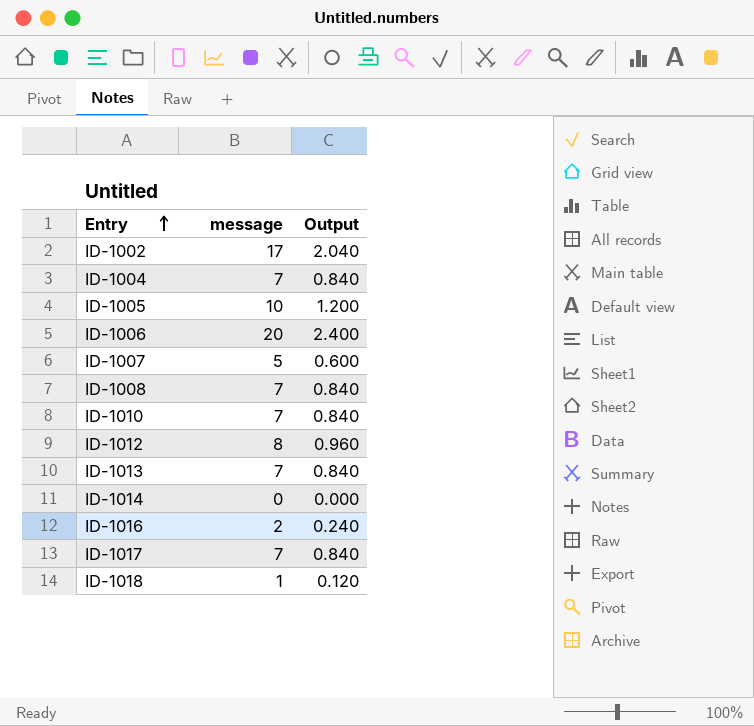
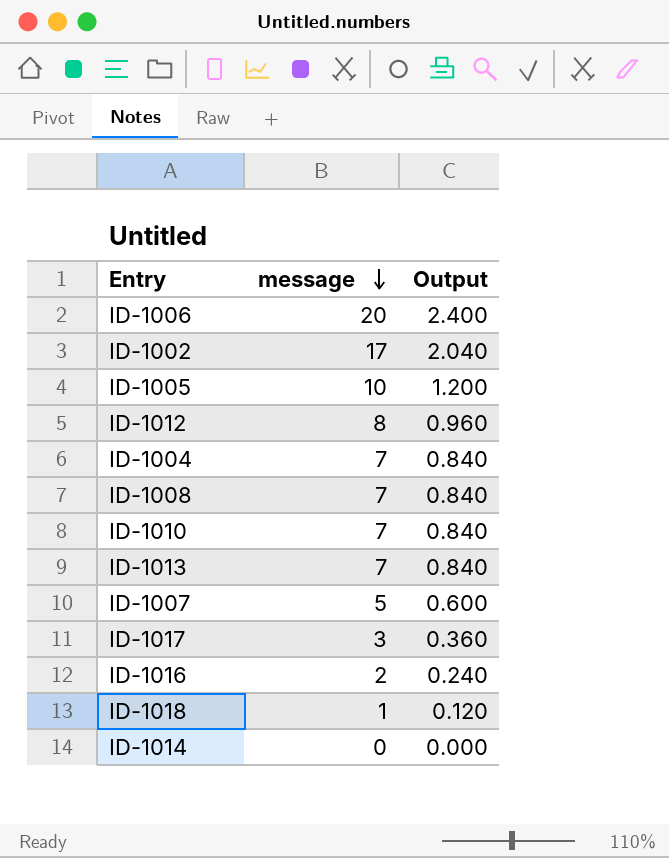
row order: Entry ascending -> message descending
ID-1017 | message: 7 -> 3
ID-1017 | Output: 0.840 -> 0.360

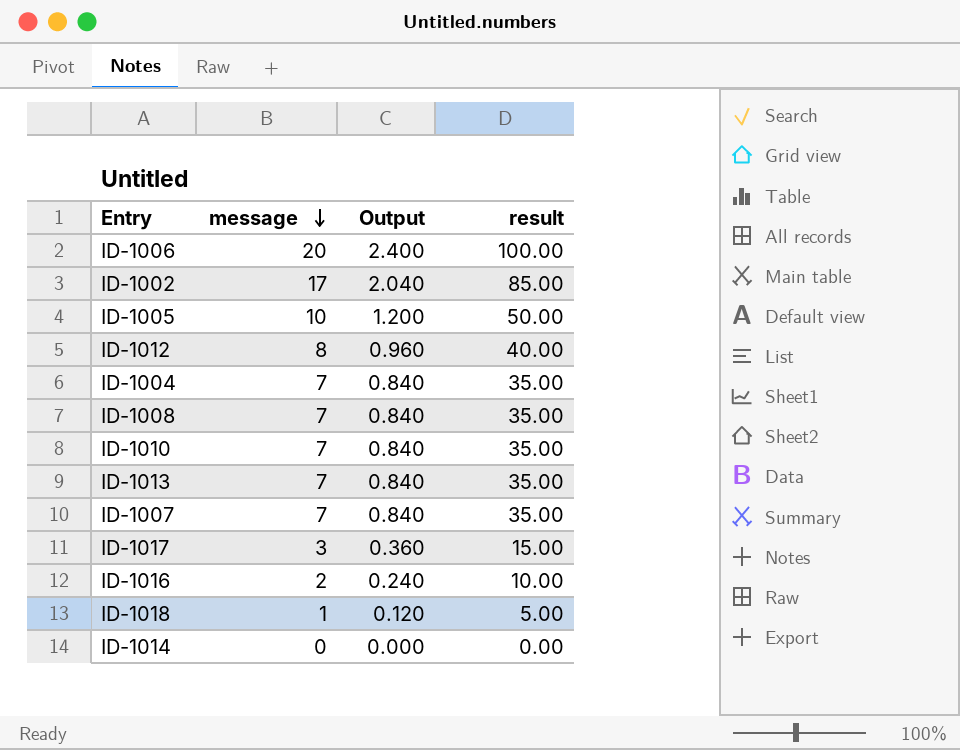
column result | formula: none -> [message] * 5
ID-1007 | message: 5 -> 7
ID-1007 | Output: 0.600 -> 0.840

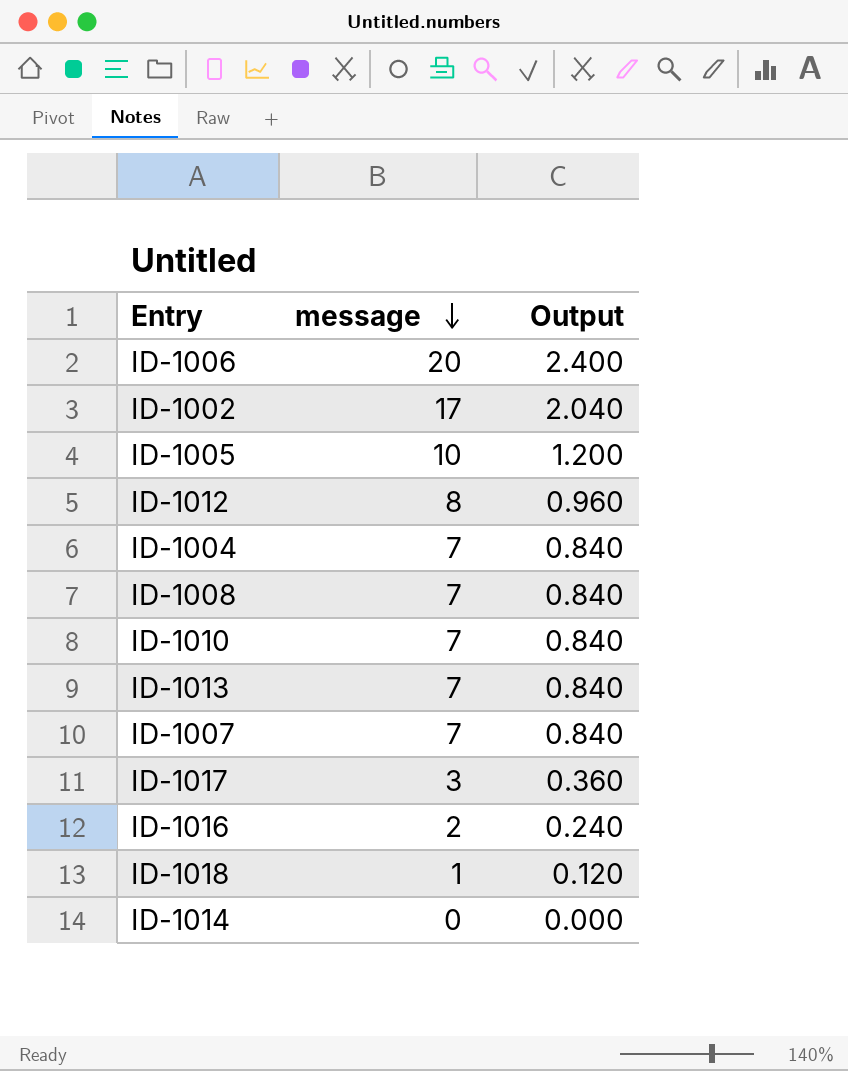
column result | formula: [message] * 5 -> none

